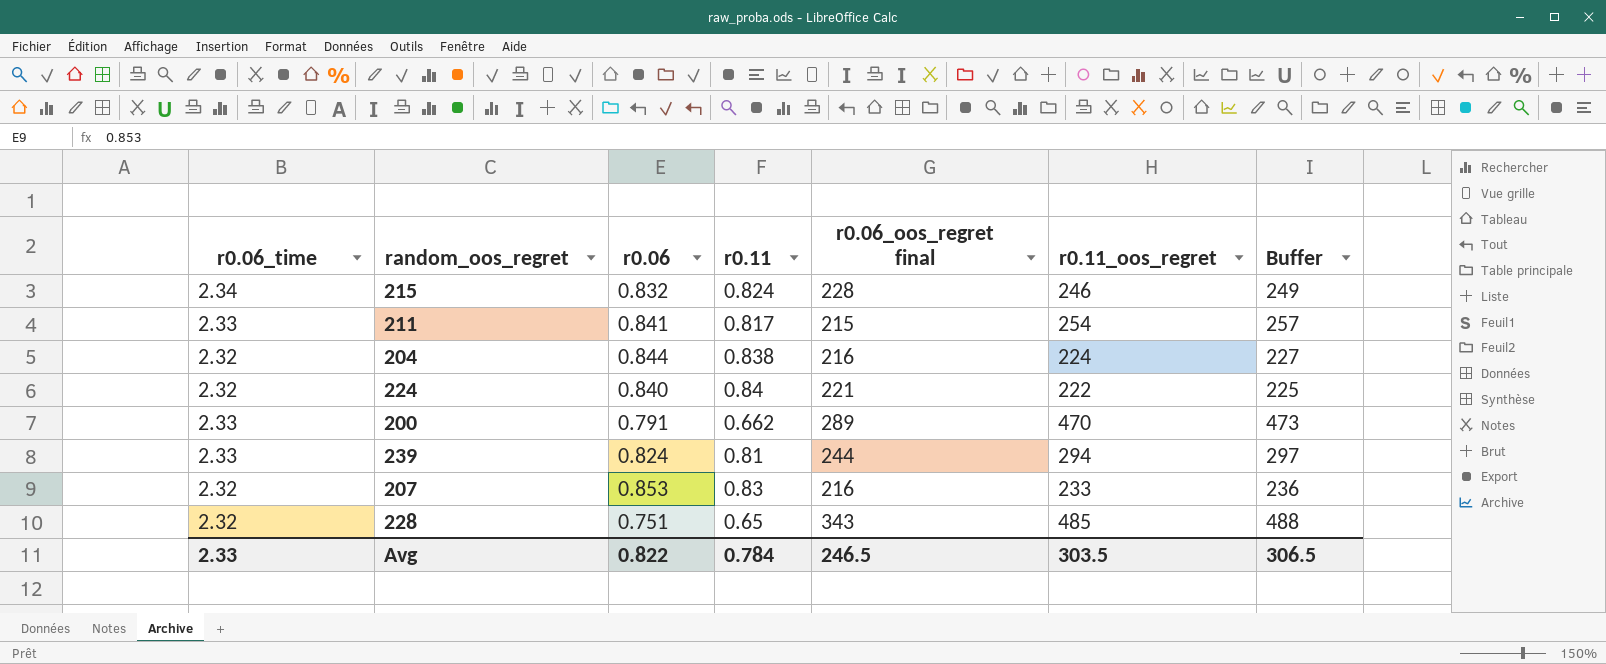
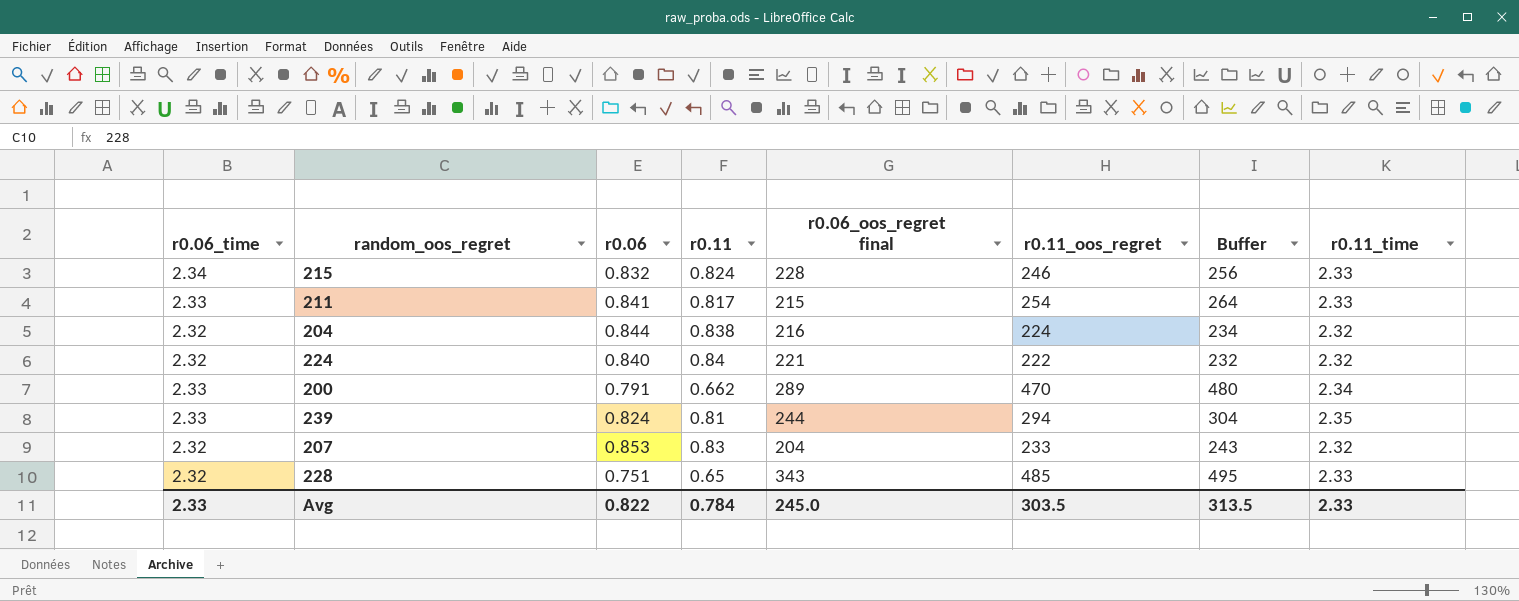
column Buffer | formula: [r0.11_oos_regret] + 3 -> [r0.11_oos_regret] + 10
column r0.11_time | position: none -> 8
207 | r0.06_oos_regret final: 216 -> 204
Avg | r0.06_oos_regret final: 246.5 -> 245.0
Avg | Buffer: 306.5 -> 313.5

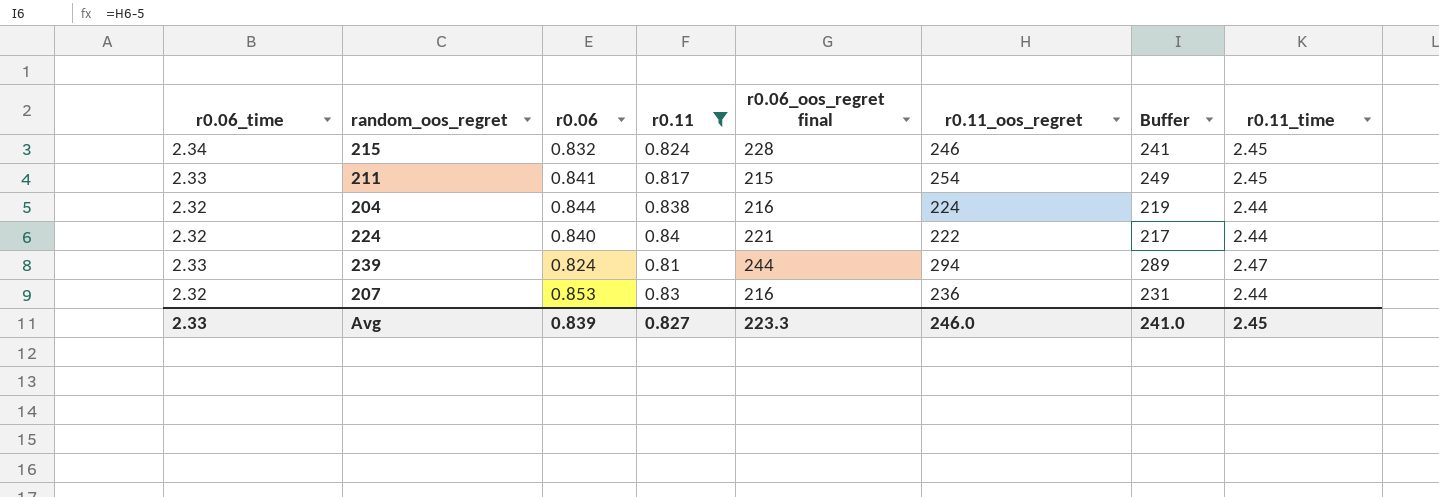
filter: none -> r0.11 >= 0.81
column Buffer | formula: [r0.11_oos_regret] + 10 -> [r0.11_oos_regret] - 5
215 | r0.11_time: 2.33 -> 2.45
211 | r0.11_time: 2.33 -> 2.45
204 | r0.11_time: 2.32 -> 2.44
224 | r0.11_time: 2.32 -> 2.44
239 | r0.11_time: 2.35 -> 2.47
207 | r0.06_oos_regret final: 204 -> 216
207 | r0.11_oos_regret: 233 -> 236
207 | r0.11_time: 2.32 -> 2.44
Avg | r0.06: 0.822 -> 0.839
Avg | r0.11: 0.784 -> 0.827
Avg | r0.06_oos_regret final: 245.0 -> 223.3
Avg | r0.11_oos_regret: 303.5 -> 246.0
Avg | Buffer: 313.5 -> 241.0
Avg | r0.11_time: 2.33 -> 2.45

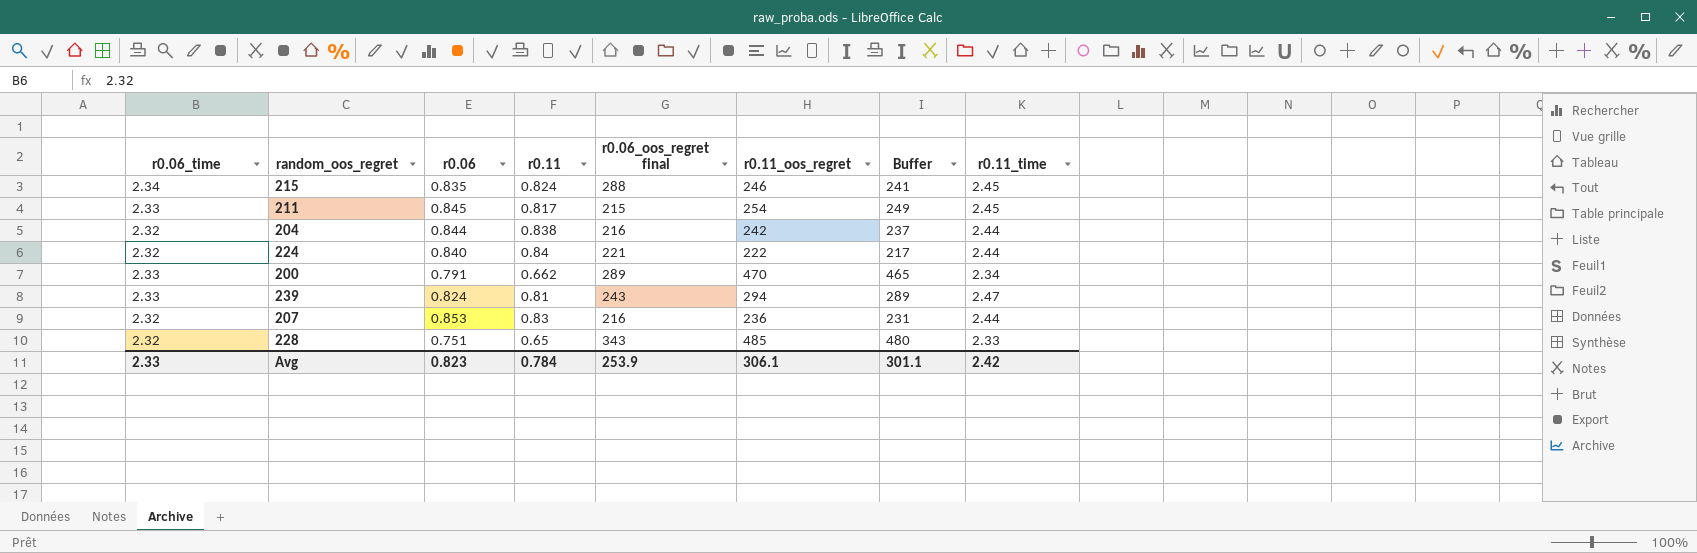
filter: r0.11 >= 0.81 -> none
215 | r0.06: 0.832 -> 0.835
215 | r0.06_oos_regret final: 228 -> 288
211 | r0.06: 0.841 -> 0.845
204 | r0.11_oos_regret: 224 -> 242
204 | Buffer: 219 -> 237
239 | r0.06_oos_regret final: 244 -> 243
Avg | r0.06: 0.839 -> 0.823
Avg | r0.11: 0.827 -> 0.784
Avg | r0.06_oos_regret final: 223.3 -> 253.9
Avg | r0.11_oos_regret: 246.0 -> 306.1
Avg | Buffer: 241.0 -> 301.1
Avg | r0.11_time: 2.45 -> 2.42

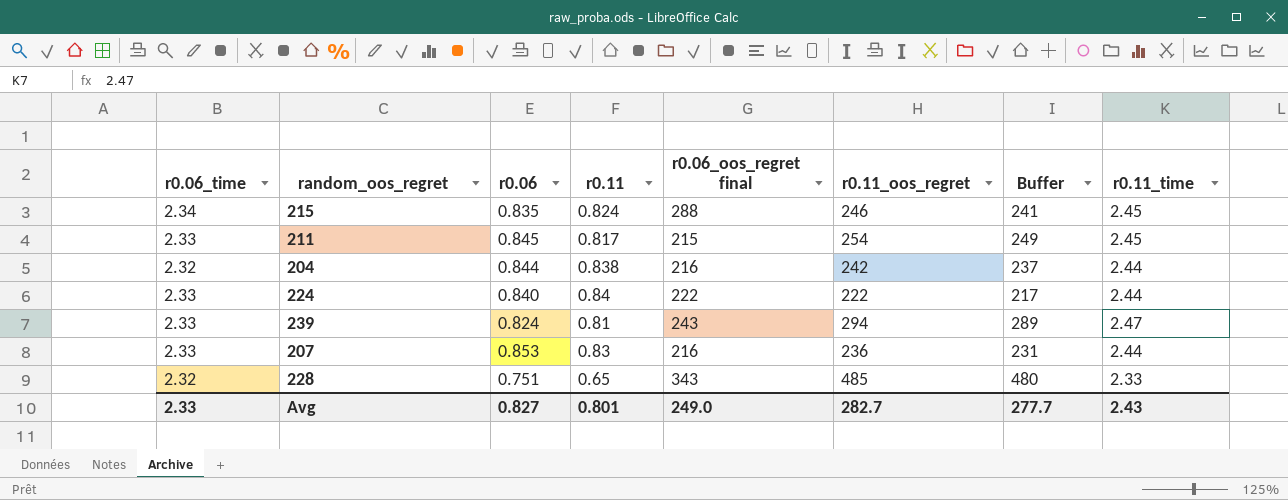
row 200: 2.33 | 0.791 | 0.662 | 289 | 470 | 465 | 2.34 -> none
224 | r0.06_time: 2.32 -> 2.33
224 | r0.06_oos_regret final: 221 -> 222
207 | r0.06_time: 2.32 -> 2.33
Avg | r0.06: 0.823 -> 0.827
Avg | r0.11: 0.784 -> 0.801
Avg | r0.06_oos_regret final: 253.9 -> 249.0
Avg | r0.11_oos_regret: 306.1 -> 282.7
Avg | Buffer: 301.1 -> 277.7
Avg | r0.11_time: 2.42 -> 2.43

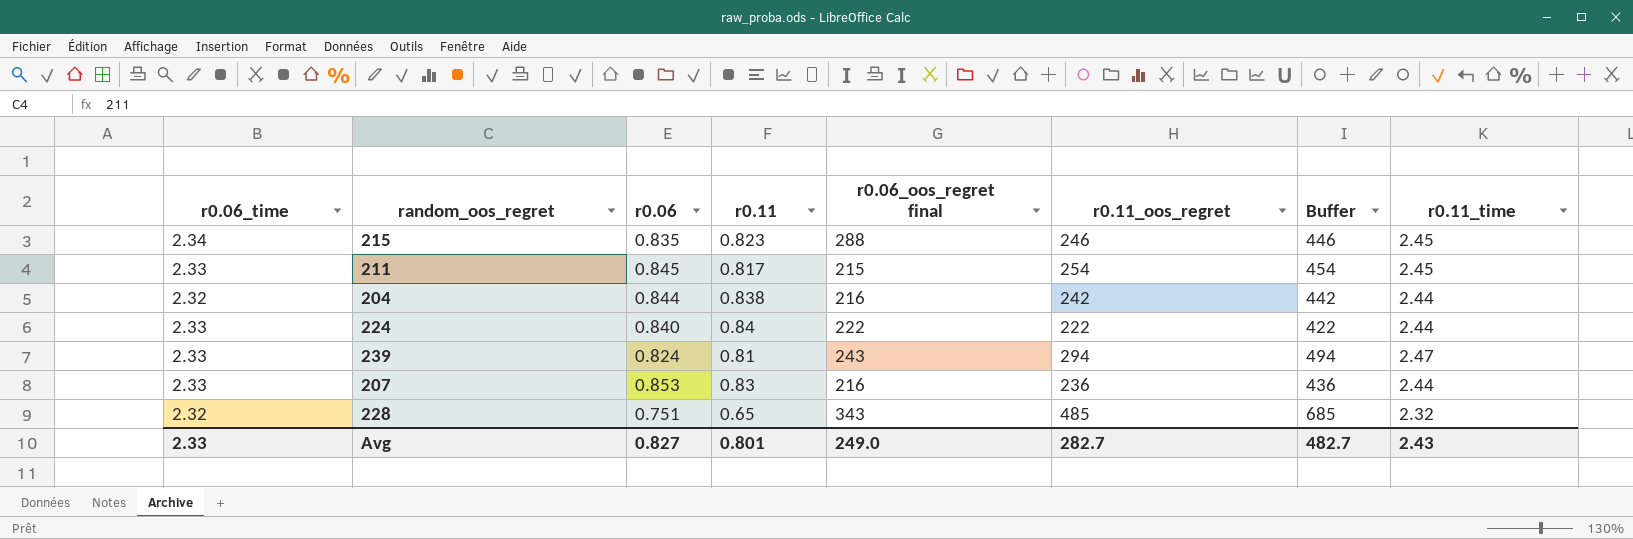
column Buffer | formula: [r0.11_oos_regret] - 5 -> [r0.11_oos_regret] + 200
215 | r0.11: 0.824 -> 0.823
228 | r0.11_time: 2.33 -> 2.32
Avg | Buffer: 277.7 -> 482.7

